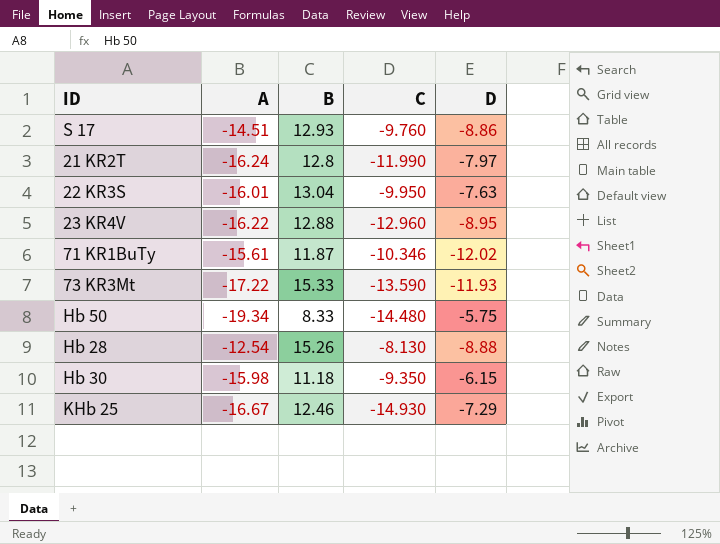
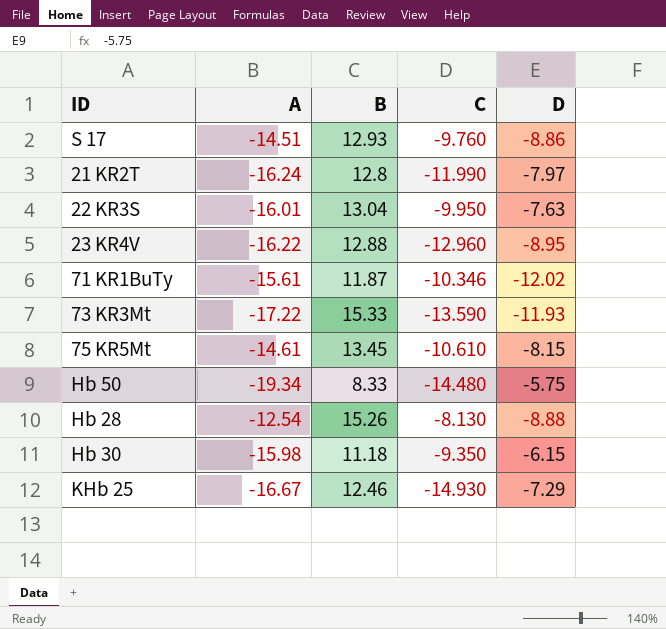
row 75 KR5Mt: none -> -14.61 | 13.45 | -10.610 | -8.15

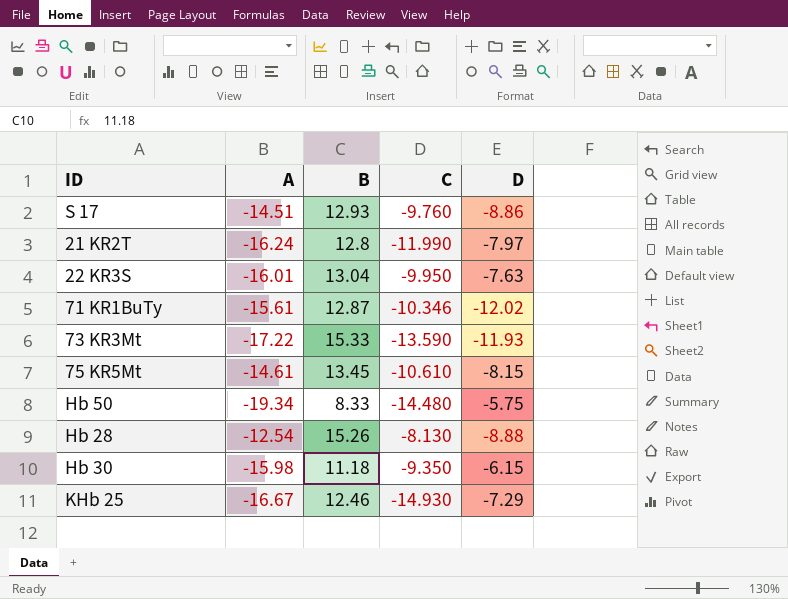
row 23 KR4V: -16.22 | 12.88 | -12.960 | -8.95 -> none
71 KR1BuTy | B: 11.87 -> 12.87

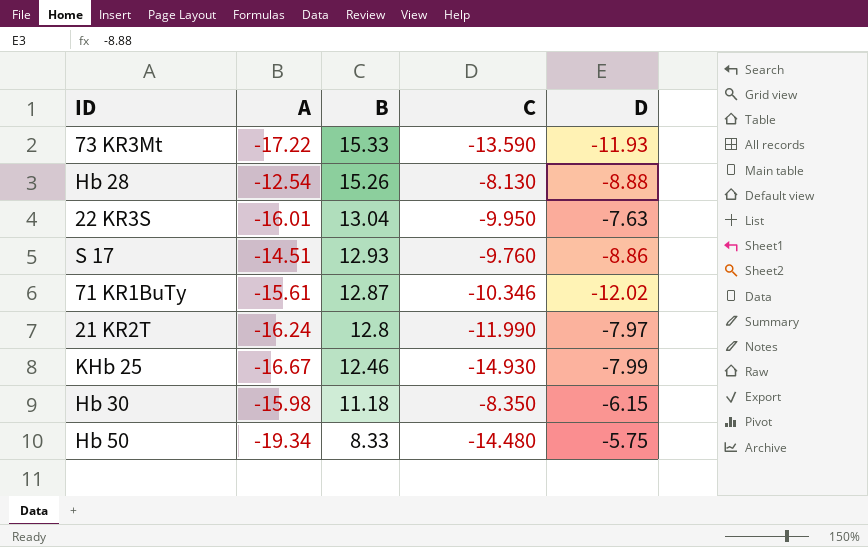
row order: none -> B descending
row 75 KR5Mt: -14.61 | 13.45 | -10.610 | -8.15 -> none
KHb 25 | D: -7.29 -> -7.99
Hb 30 | C: -9.350 -> -8.350

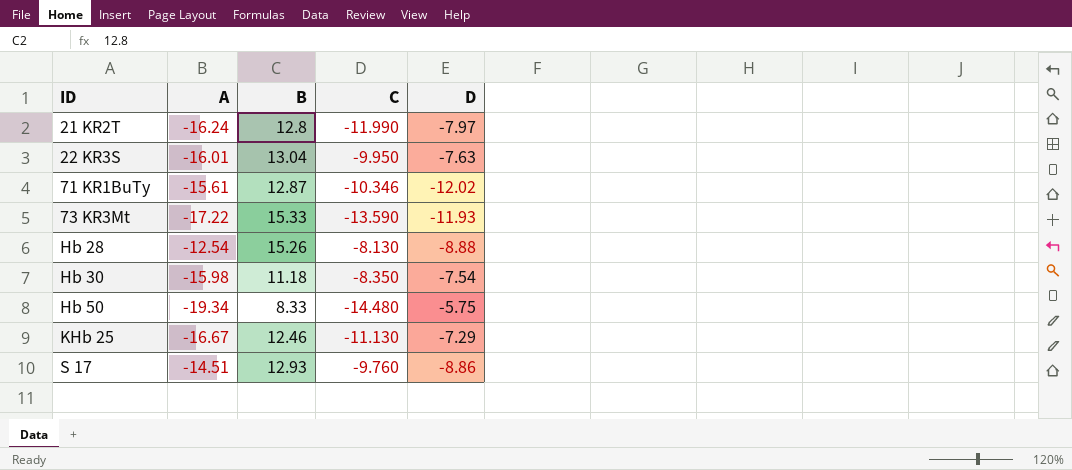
row order: B descending -> ID ascending
Hb 30 | D: -6.15 -> -7.54
KHb 25 | C: -14.930 -> -11.130
KHb 25 | D: -7.99 -> -7.29

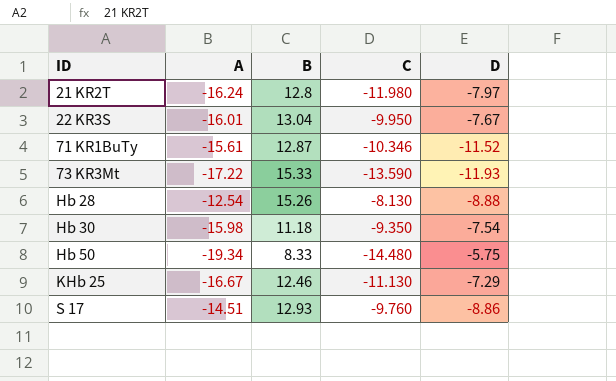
21 KR2T | C: -11.990 -> -11.980
22 KR3S | D: -7.63 -> -7.67
71 KR1BuTy | D: -12.02 -> -11.52
Hb 30 | C: -8.350 -> -9.350

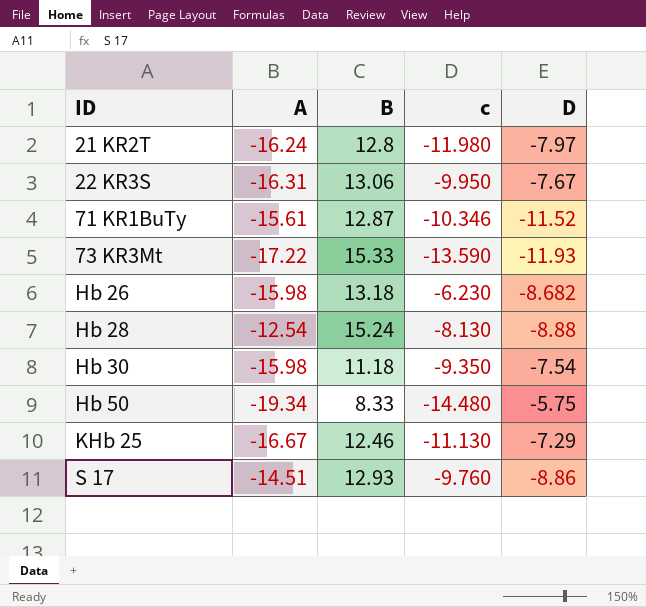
column name: C -> c
22 KR3S | A: -16.01 -> -16.31
22 KR3S | B: 13.04 -> 13.06
row Hb 26: none -> -15.98 | 13.18 | -6.230 | -8.682
Hb 28 | B: 15.26 -> 15.24

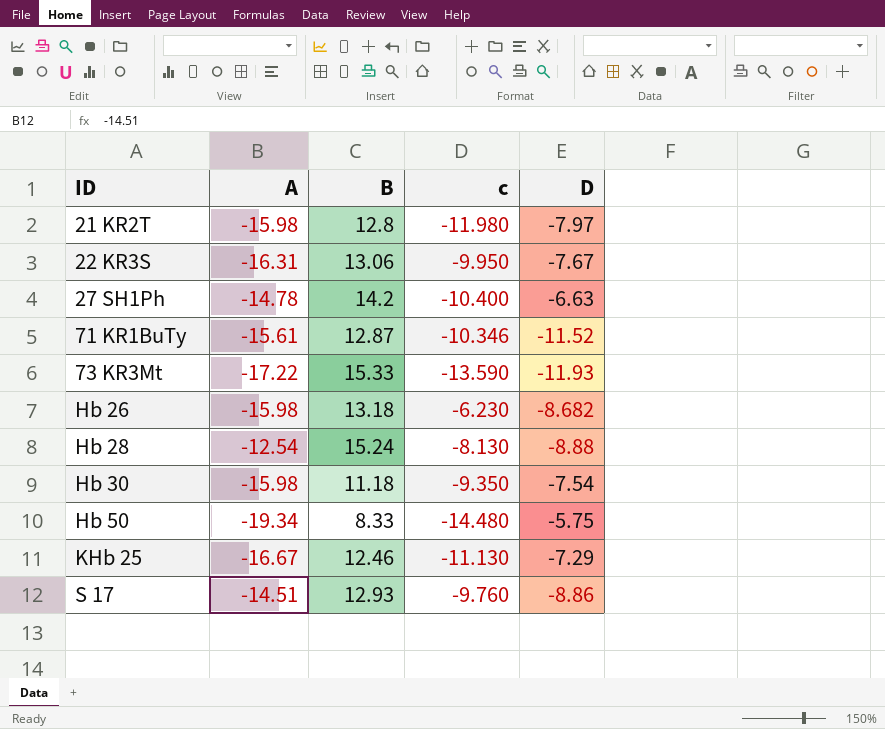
21 KR2T | A: -16.24 -> -15.98
row 27 SH1Ph: none -> -14.78 | 14.2 | -10.400 | -6.63

